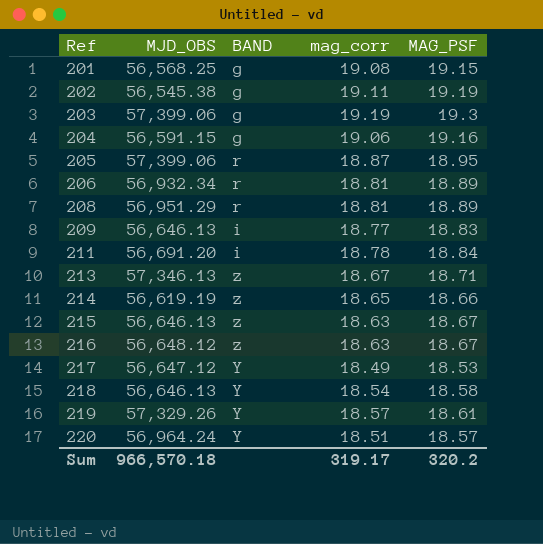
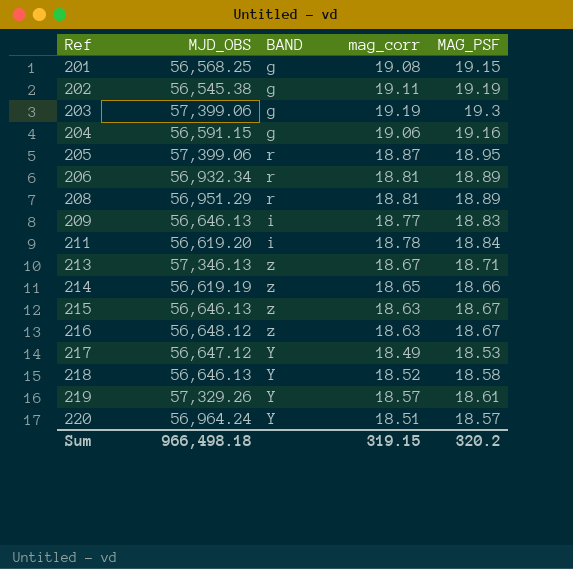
211 | MJD_OBS: 56,691.20 -> 56,619.20
218 | mag_corr: 18.54 -> 18.52
Sum | MJD_OBS: 966,570.18 -> 966,498.18
Sum | mag_corr: 319.17 -> 319.15

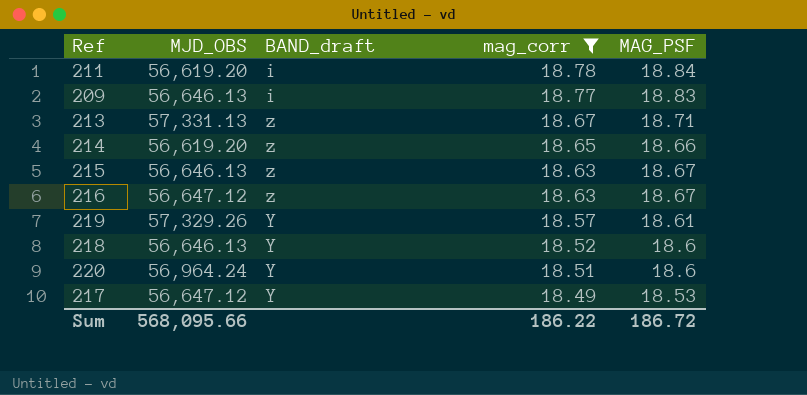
filter: none -> mag_corr <= 18.78
row order: Ref ascending -> mag_corr descending
column name: BAND -> BAND_draft
213 | MJD_OBS: 57,346.13 -> 57,331.13
214 | MJD_OBS: 56,619.19 -> 56,619.20
216 | MJD_OBS: 56,648.12 -> 56,647.12
218 | MAG_PSF: 18.58 -> 18.6
220 | MAG_PSF: 18.57 -> 18.6
Sum | MJD_OBS: 966,498.18 -> 568,095.66
Sum | mag_corr: 319.15 -> 186.22
Sum | MAG_PSF: 320.2 -> 186.72

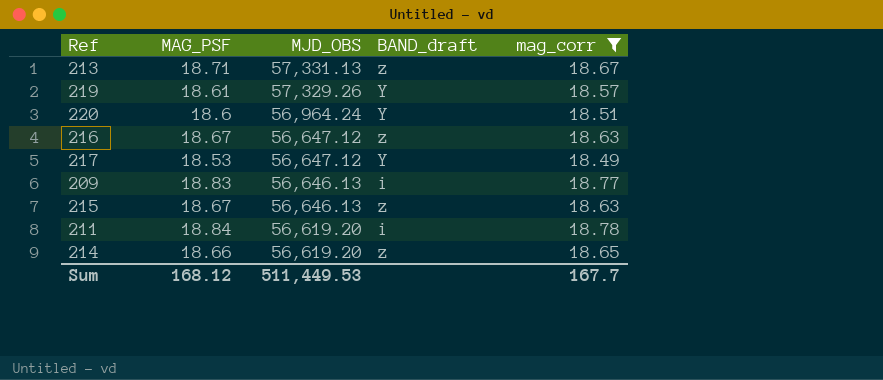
row order: mag_corr descending -> MJD_OBS descending
column MAG_PSF | position: 5 -> 2
row 218: 56,646.13 | Y | 18.52 | 18.6 -> none
Sum | MAG_PSF: 186.72 -> 168.12
Sum | MJD_OBS: 568,095.66 -> 511,449.53
Sum | mag_corr: 186.22 -> 167.7

